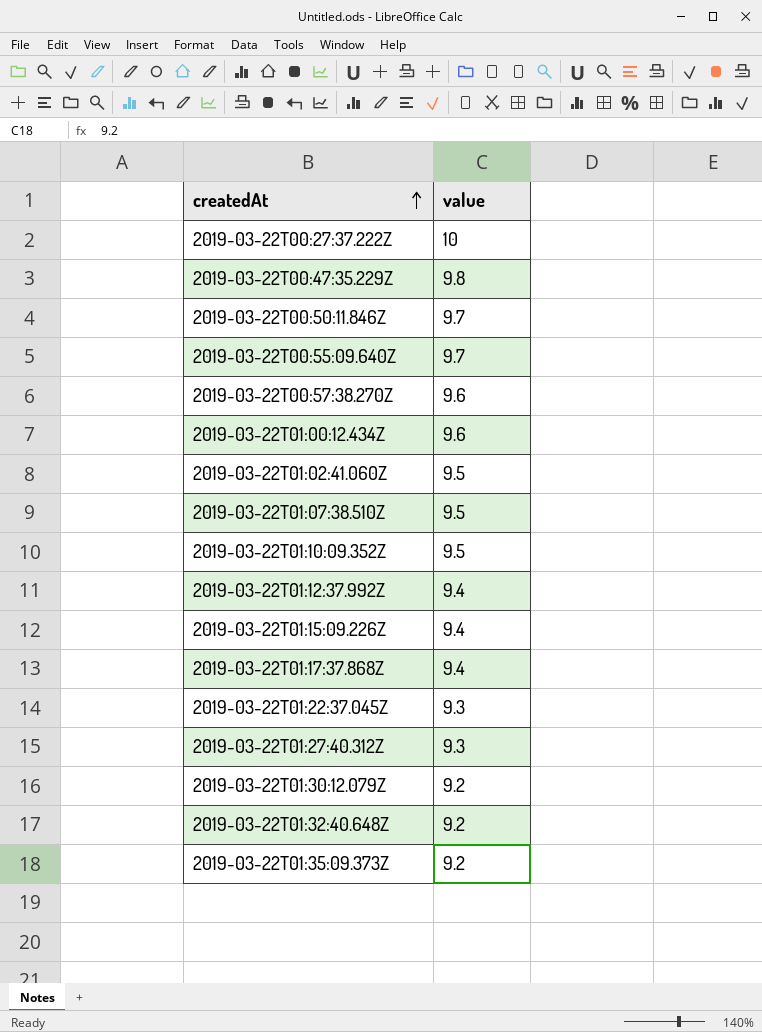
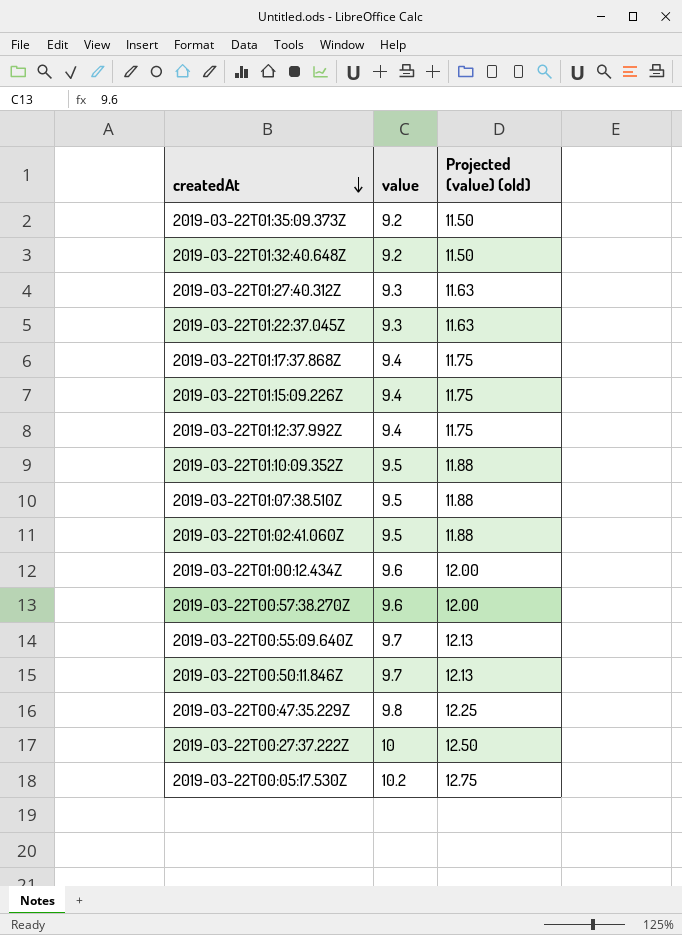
row order: createdAt ascending -> createdAt descending
column Projected (value) (old) | formula: none -> [value] * 1.25
row 2019-03-22T01:30:12.079Z: 9.2 -> none
row 2019-03-22T00:05:17.530Z: none -> 10.2 | 12.75

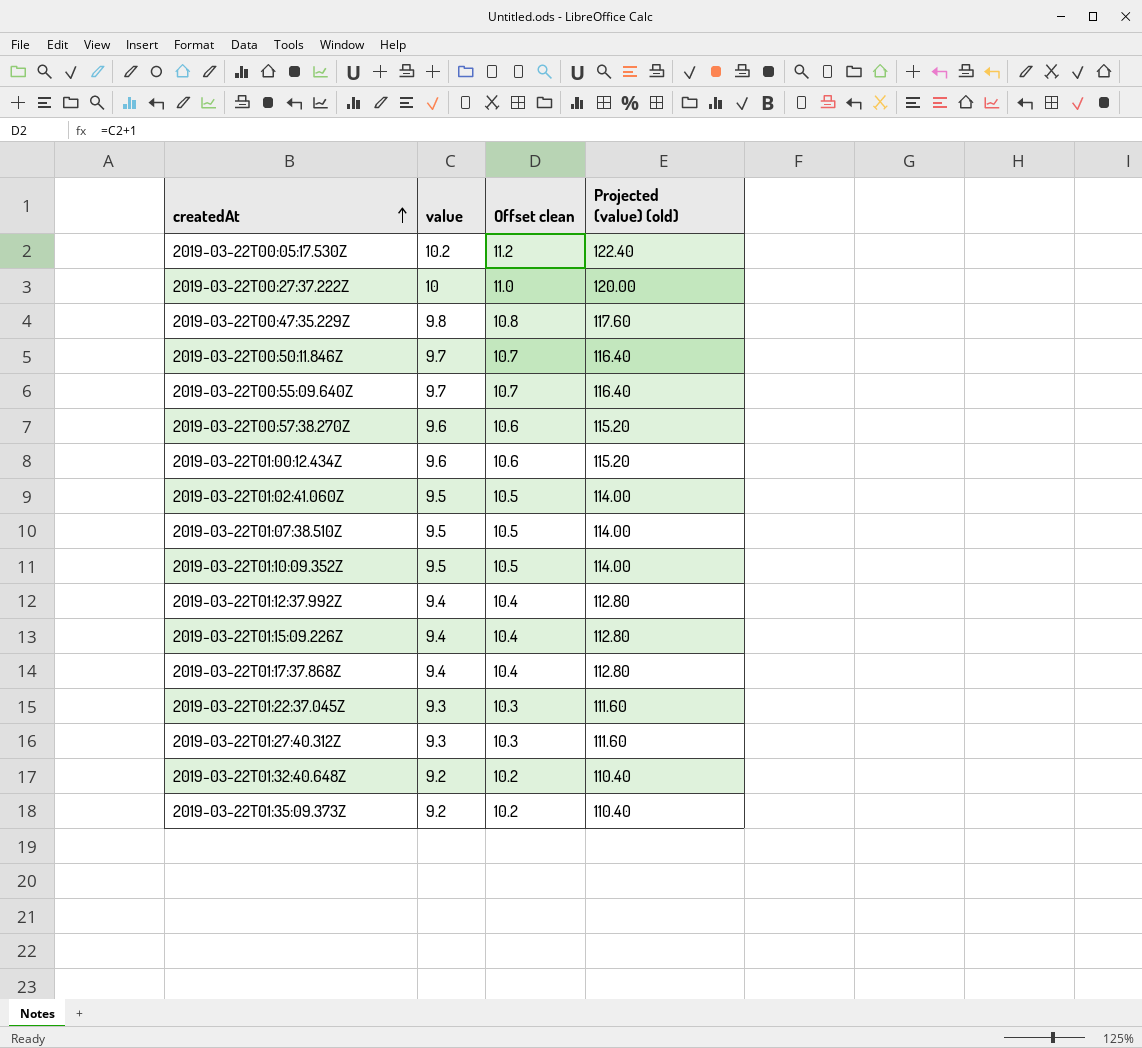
row order: createdAt descending -> createdAt ascending
column Offset clean | formula: none -> [value] + 1
column Projected (value) (old) | formula: [value] * 1.25 -> [value] * 12

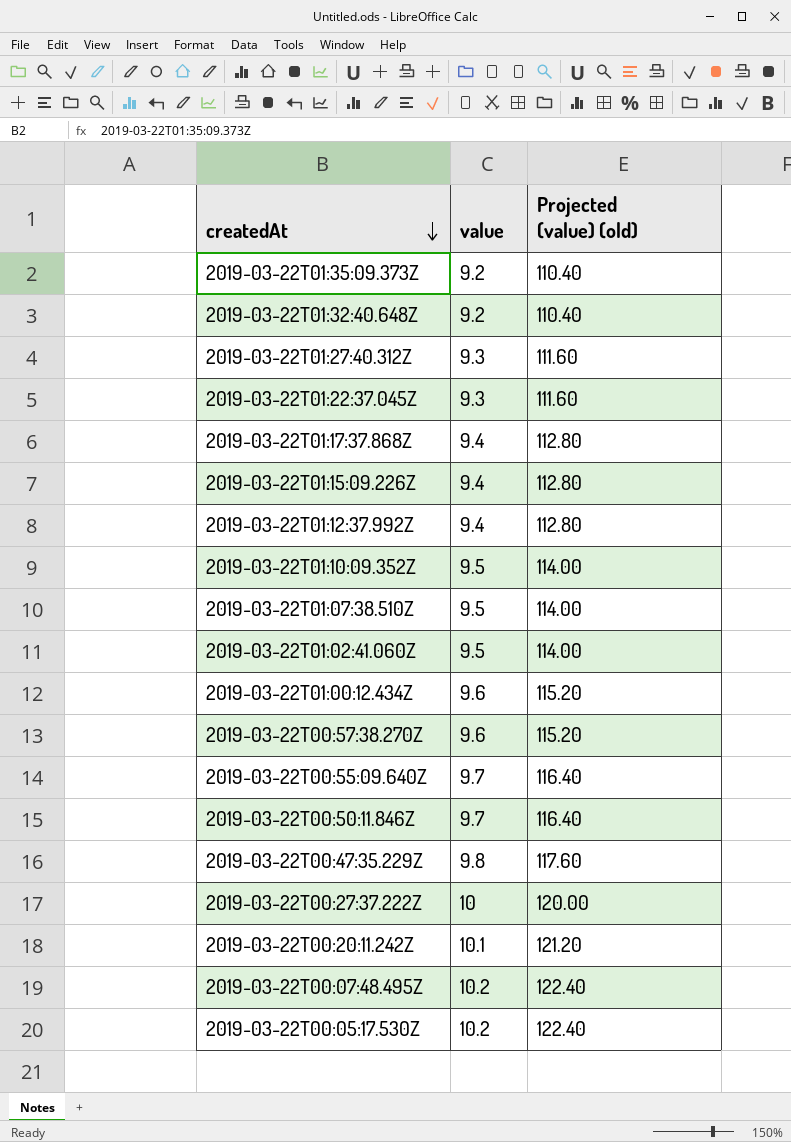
row order: createdAt ascending -> createdAt descending
column Offset clean | formula: [value] + 1 -> none
row 2019-03-22T00:20:11.242Z: none -> 10.1 | 121.20
row 2019-03-22T00:07:48.495Z: none -> 10.2 | 122.40

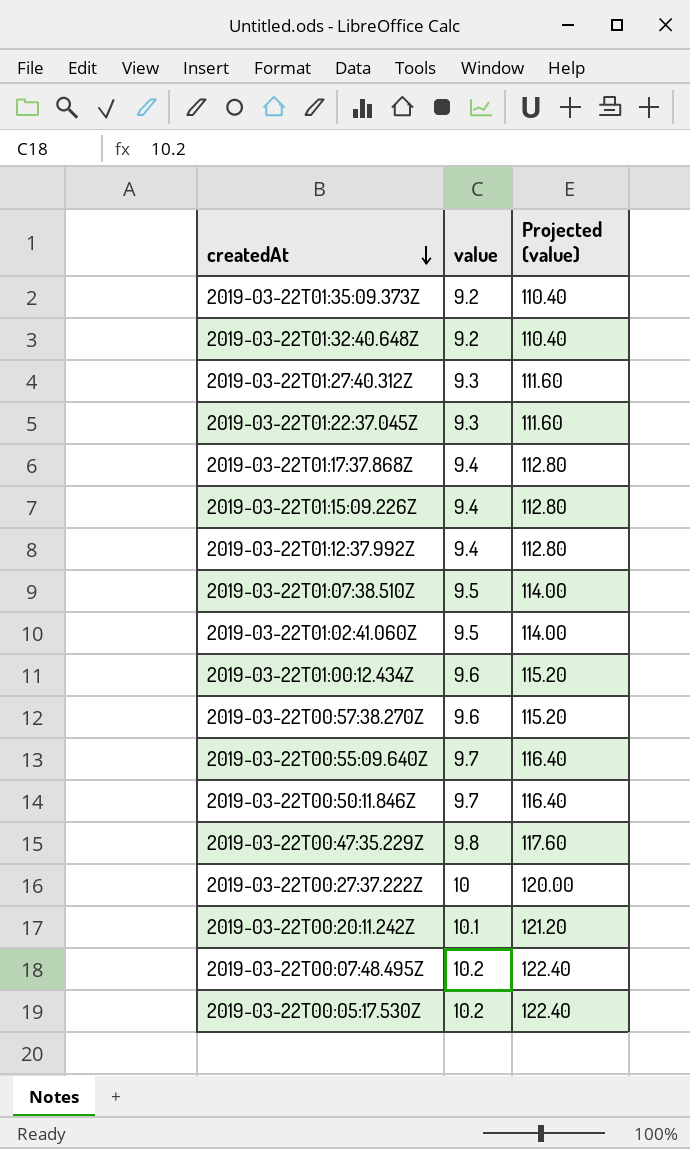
column name: Projected (value) (old) -> Projected (value)
row 2019-03-22T01:10:09.352Z: 9.5 | 114.00 -> none

